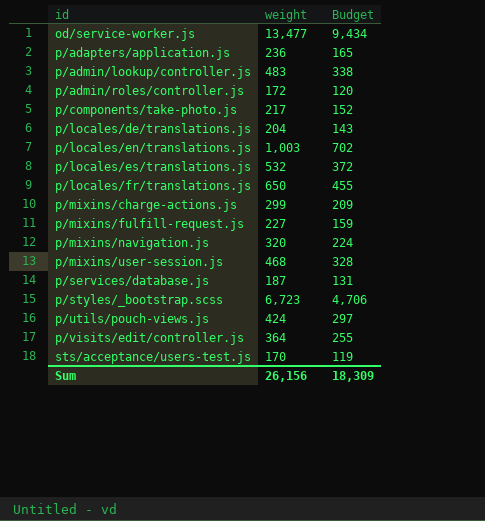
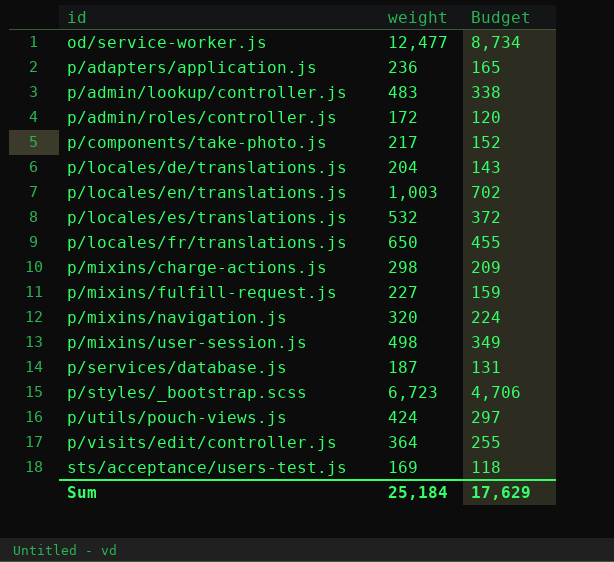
od/service-worker.js | weight: 13,477 -> 12,477
od/service-worker.js | Budget: 9,434 -> 8,734
p/mixins/charge-actions.js | weight: 299 -> 298
p/mixins/user-session.js | weight: 468 -> 498
p/mixins/user-session.js | Budget: 328 -> 349
sts/acceptance/users-test.js | weight: 170 -> 169
sts/acceptance/users-test.js | Budget: 119 -> 118
Sum | weight: 26,156 -> 25,184
Sum | Budget: 18,309 -> 17,629

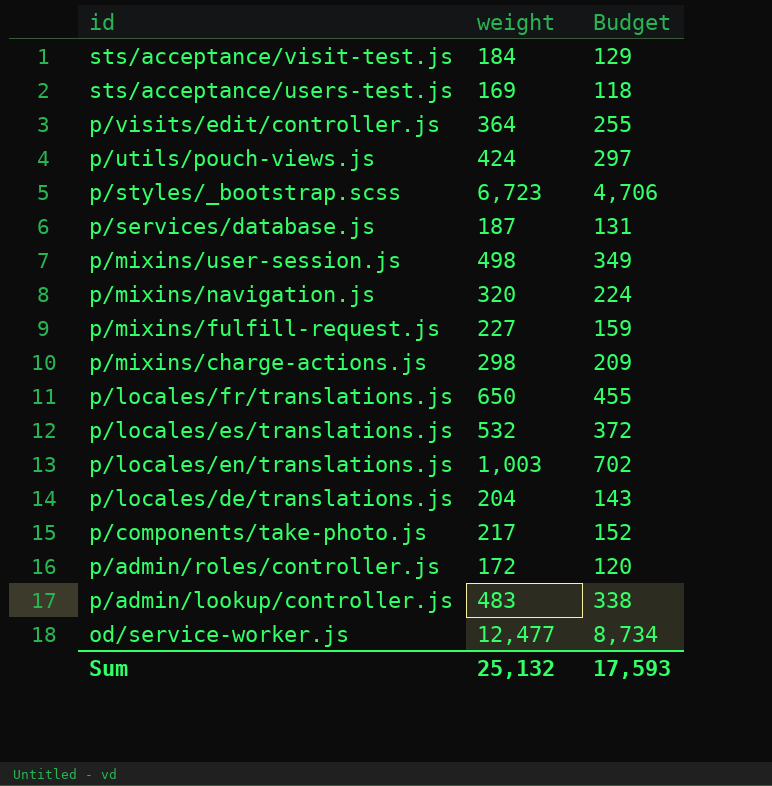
row order: id ascending -> id descending
row p/adapters/application.js: 236 | 165 -> none
row sts/acceptance/visit-test.js: none -> 184 | 129
Sum | weight: 25,184 -> 25,132
Sum | Budget: 17,629 -> 17,593

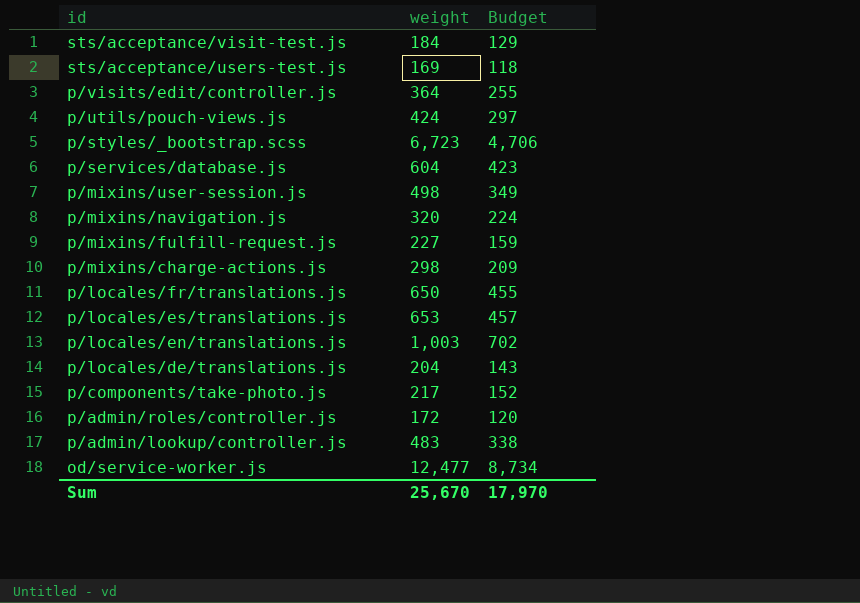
p/services/database.js | weight: 187 -> 604
p/services/database.js | Budget: 131 -> 423
p/locales/es/translations.js | weight: 532 -> 653
p/locales/es/translations.js | Budget: 372 -> 457
Sum | weight: 25,132 -> 25,670
Sum | Budget: 17,593 -> 17,970

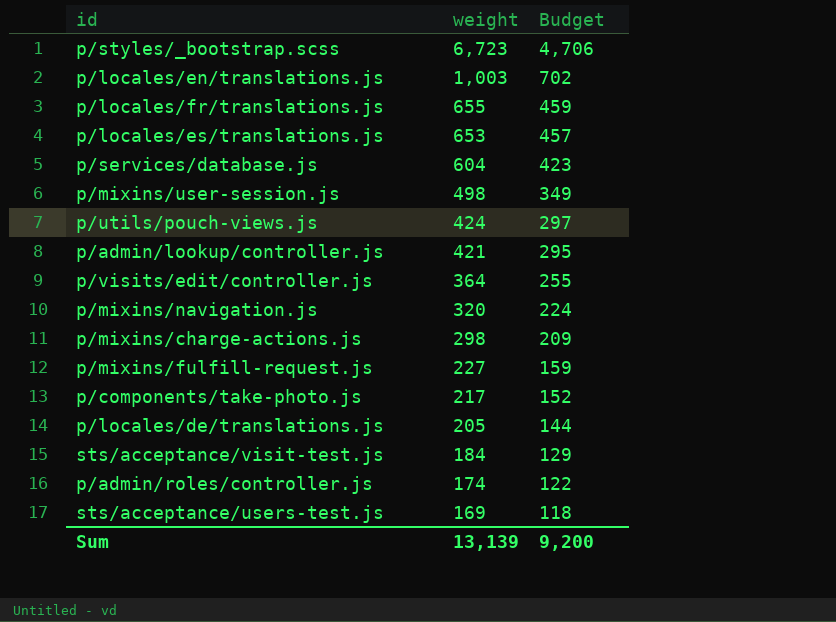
row order: id descending -> weight descending
row od/service-worker.js: 12,477 | 8,734 -> none
p/locales/fr/translations.js | weight: 650 -> 655
p/locales/fr/translations.js | Budget: 455 -> 459
p/admin/lookup/controller.js | weight: 483 -> 421
p/admin/lookup/controller.js | Budget: 338 -> 295
p/locales/de/translations.js | weight: 204 -> 205
p/locales/de/translations.js | Budget: 143 -> 144
p/admin/roles/controller.js | weight: 172 -> 174
p/admin/roles/controller.js | Budget: 120 -> 122
Sum | weight: 25,670 -> 13,139
Sum | Budget: 17,970 -> 9,200

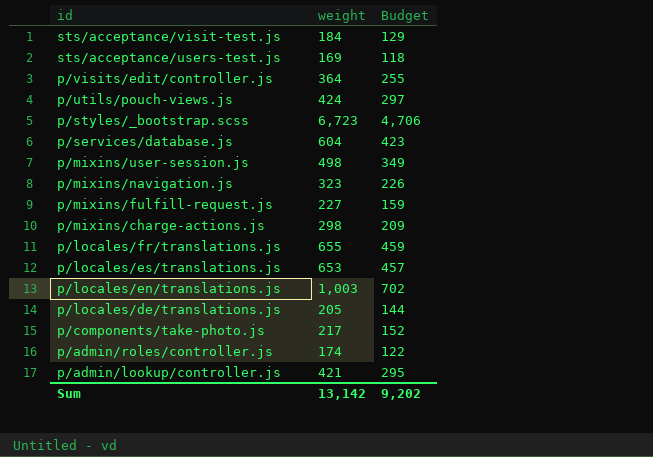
row order: weight descending -> id descending
p/mixins/navigation.js | weight: 320 -> 323
p/mixins/navigation.js | Budget: 224 -> 226
Sum | weight: 13,139 -> 13,142
Sum | Budget: 9,200 -> 9,202

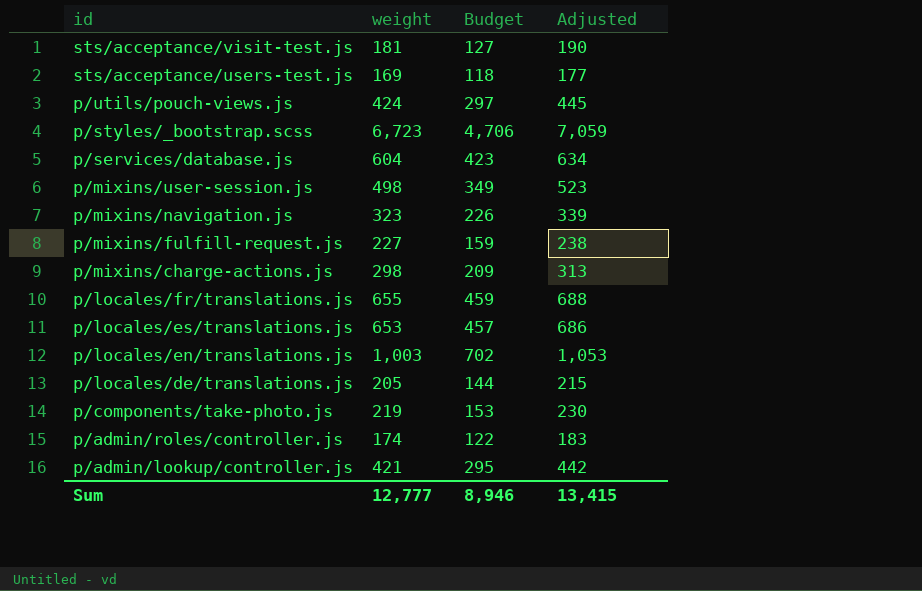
column Adjusted | formula: none -> [weight] * 1.05
row p/visits/edit/controller.js: 364 | 255 -> none
sts/acceptance/visit-test.js | weight: 184 -> 181
sts/acceptance/visit-test.js | Budget: 129 -> 127
p/components/take-photo.js | weight: 217 -> 219
p/components/take-photo.js | Budget: 152 -> 153
Sum | weight: 13,142 -> 12,777
Sum | Budget: 9,202 -> 8,946

